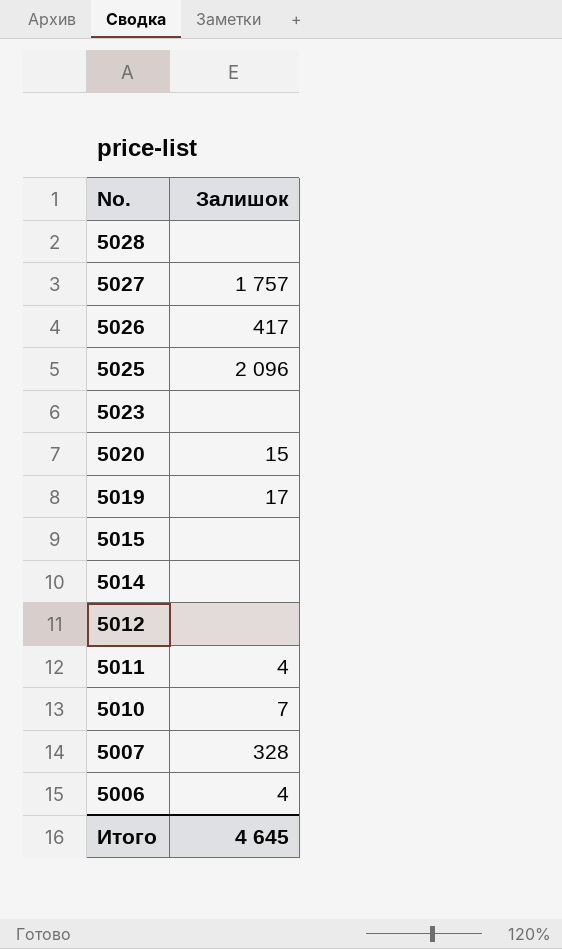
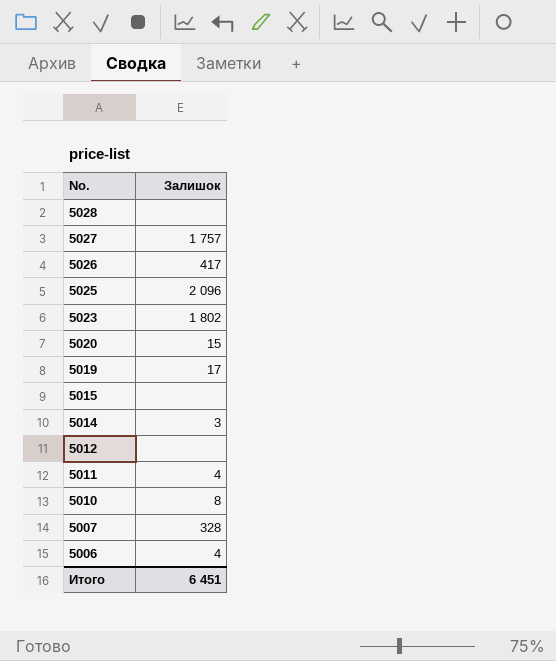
5023 | Залишок: none -> 1 802
5014 | Залишок: none -> 3
5010 | Залишок: 7 -> 8
Итого | Залишок: 4 645 -> 6 451

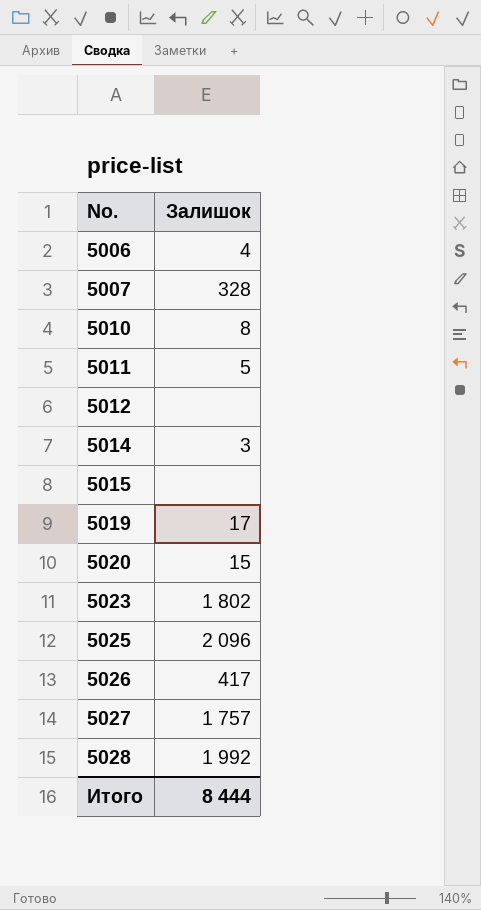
row order: No. descending -> No. ascending
5011 | Залишок: 4 -> 5
5028 | Залишок: none -> 1 992
Итого | Залишок: 6 451 -> 8 444

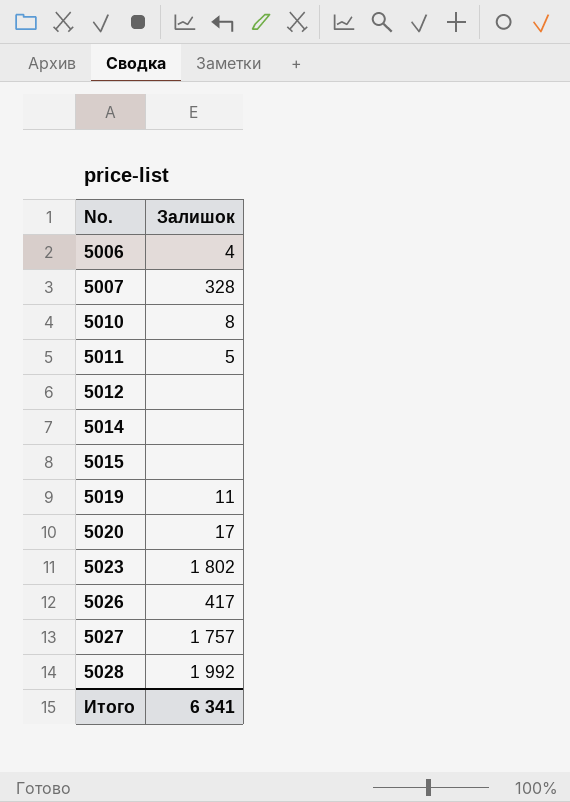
row 5025: 2 096 -> none
5014 | Залишок: 3 -> none
5019 | Залишок: 17 -> 11
5020 | Залишок: 15 -> 17
Итого | Залишок: 8 444 -> 6 341

